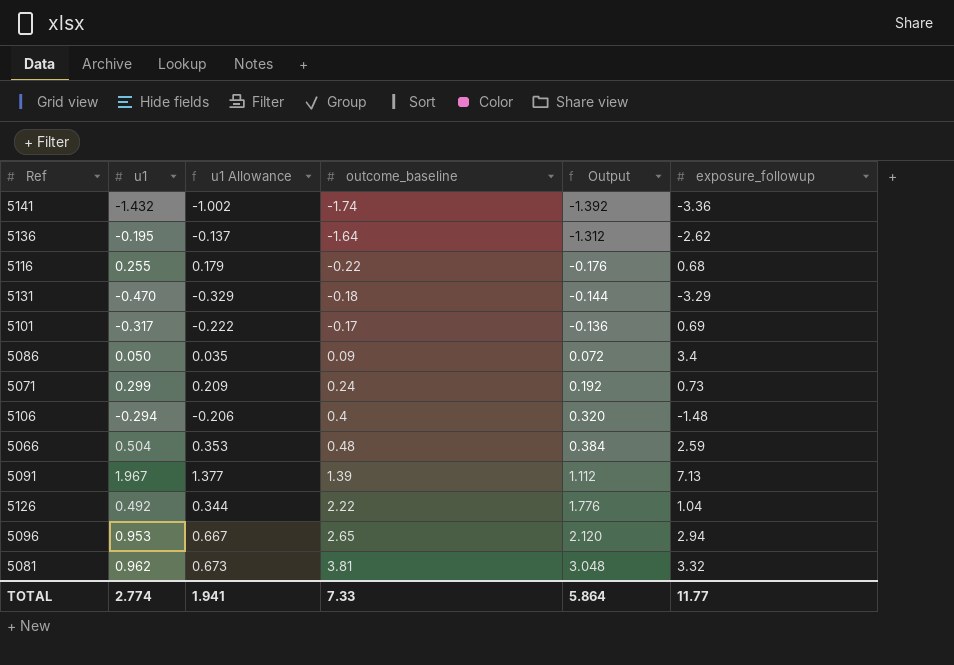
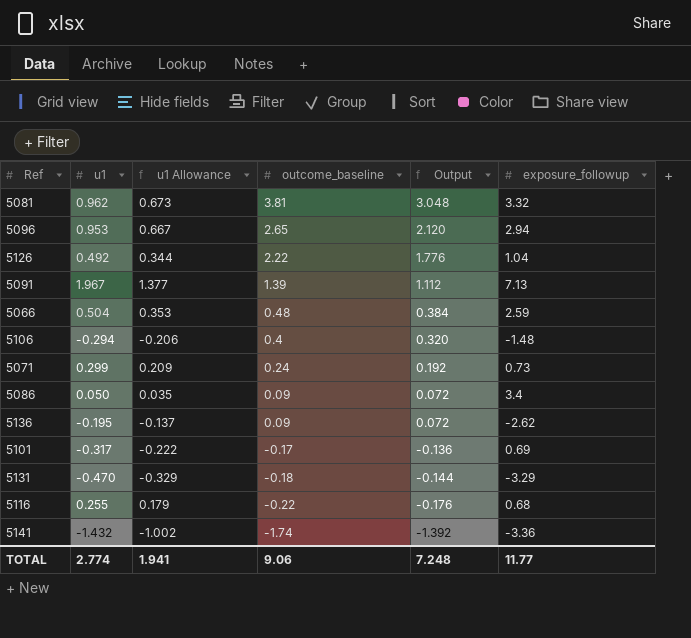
row order: outcome_baseline ascending -> outcome_baseline descending
5136 | outcome_baseline: -1.64 -> 0.09
5136 | Output: -1.312 -> 0.072
TOTAL | outcome_baseline: 7.33 -> 9.06
TOTAL | Output: 5.864 -> 7.248

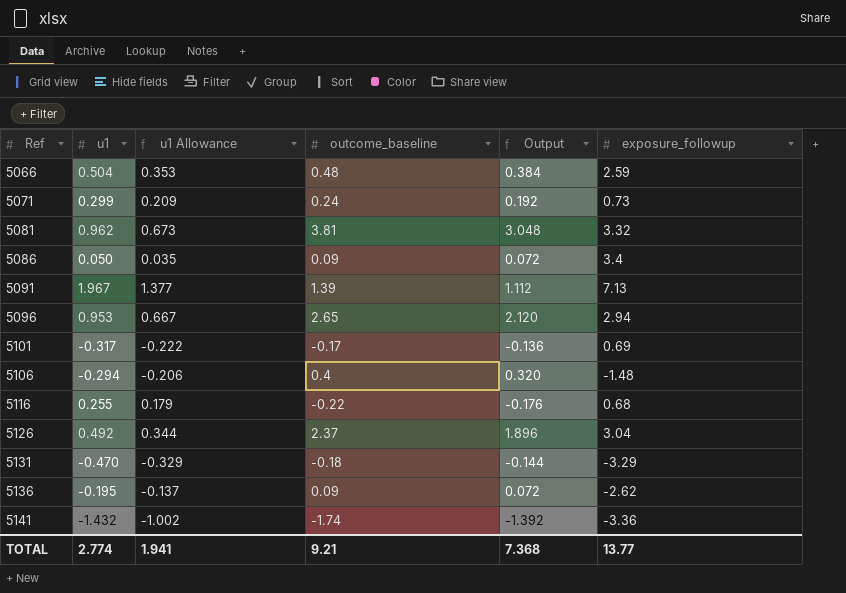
row order: outcome_baseline descending -> Ref ascending
5126 | outcome_baseline: 2.22 -> 2.37
5126 | Output: 1.776 -> 1.896
5126 | exposure_followup: 1.04 -> 3.04
TOTAL | outcome_baseline: 9.06 -> 9.21
TOTAL | Output: 7.248 -> 7.368
TOTAL | exposure_followup: 11.77 -> 13.77

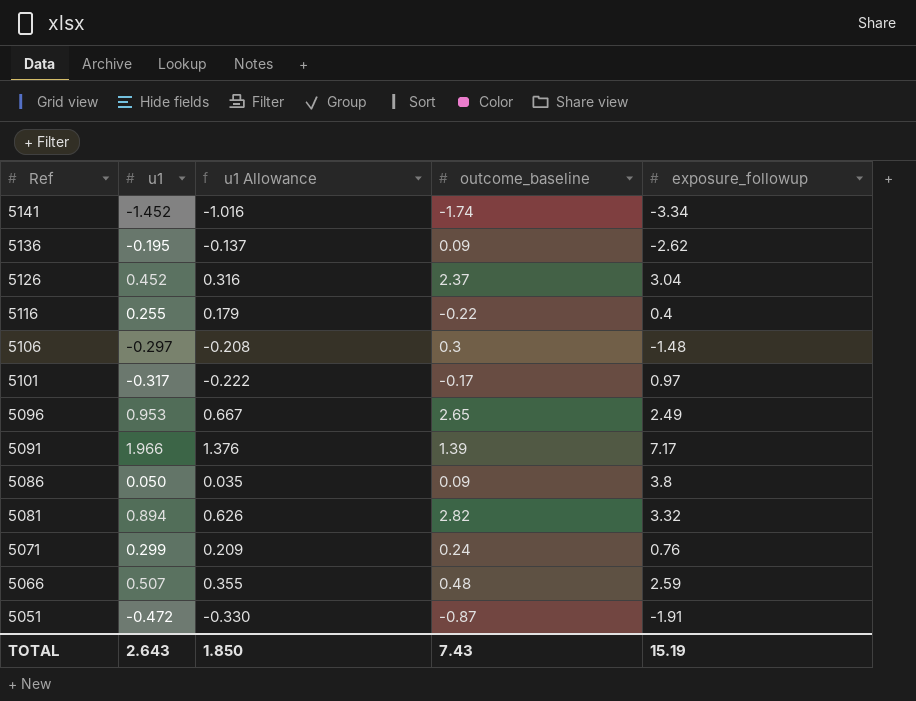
row order: Ref ascending -> Ref descending
column Output | formula: [outcome_baseline] * 0.8 -> none
row 5131: -0.470 | -0.329 | -0.18 | -0.144 | -3.29 -> none
5141 | u1: -1.432 -> -1.452
5141 | u1 Allowance: -1.002 -> -1.016
5141 | exposure_followup: -3.36 -> -3.34
5126 | u1: 0.492 -> 0.452
5126 | u1 Allowance: 0.344 -> 0.316
5116 | exposure_followup: 0.68 -> 0.4
5106 | u1: -0.294 -> -0.297
5106 | u1 Allowance: -0.206 -> -0.208
5106 | outcome_baseline: 0.4 -> 0.3
5101 | exposure_followup: 0.69 -> 0.97
5096 | exposure_followup: 2.94 -> 2.49
5091 | u1: 1.967 -> 1.966
5091 | u1 Allowance: 1.377 -> 1.376
5091 | exposure_followup: 7.13 -> 7.17
5086 | exposure_followup: 3.4 -> 3.8
5081 | u1: 0.962 -> 0.894
5081 | u1 Allowance: 0.673 -> 0.626
5081 | outcome_baseline: 3.81 -> 2.82
5071 | exposure_followup: 0.73 -> 0.76
5066 | u1: 0.504 -> 0.507
5066 | u1 Allowance: 0.353 -> 0.355
row 5051: none -> -0.472 | -0.330 | -0.87 | -1.91
TOTAL | u1: 2.774 -> 2.643
TOTAL | u1 Allowance: 1.941 -> 1.850
TOTAL | outcome_baseline: 9.21 -> 7.43
TOTAL | exposure_followup: 13.77 -> 15.19

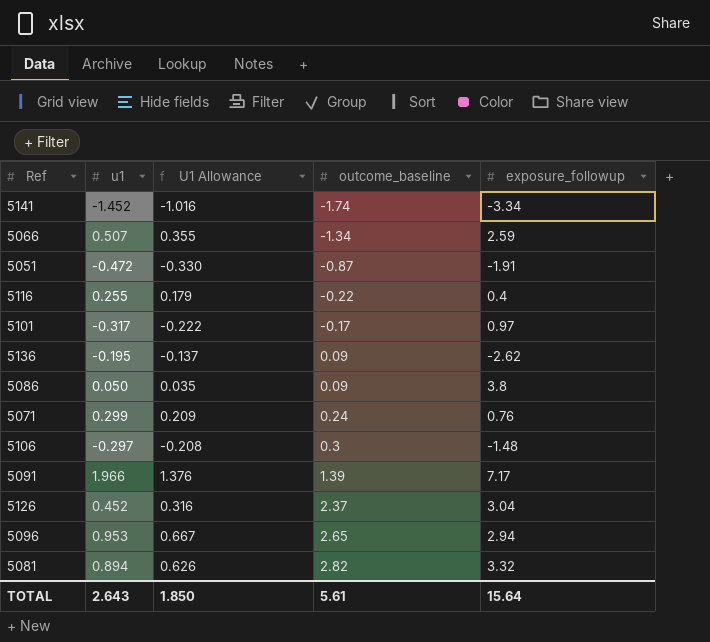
row order: Ref descending -> outcome_baseline ascending
column name: u1 Allowance -> U1 Allowance
5066 | outcome_baseline: 0.48 -> -1.34
5096 | exposure_followup: 2.49 -> 2.94
TOTAL | outcome_baseline: 7.43 -> 5.61
TOTAL | exposure_followup: 15.19 -> 15.64

